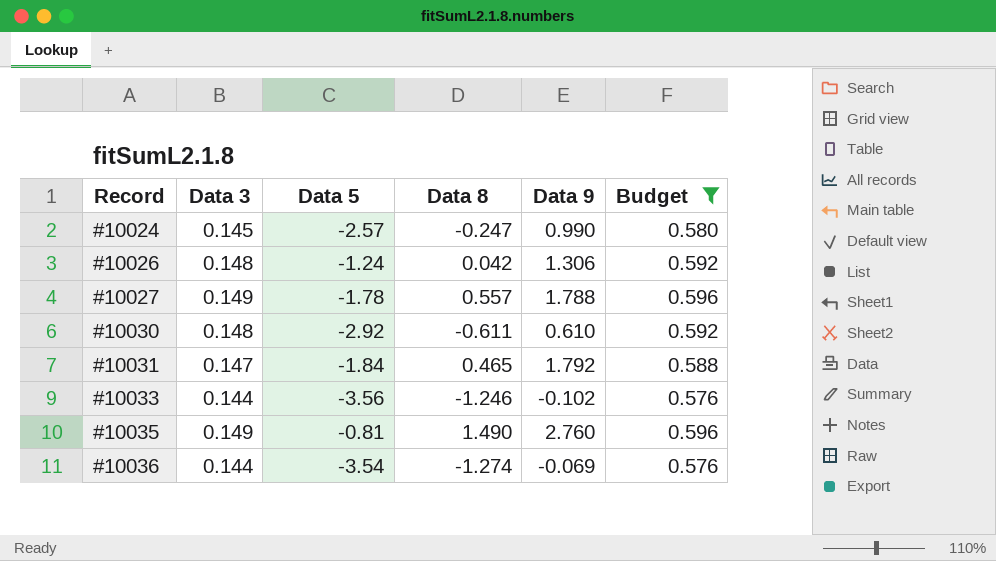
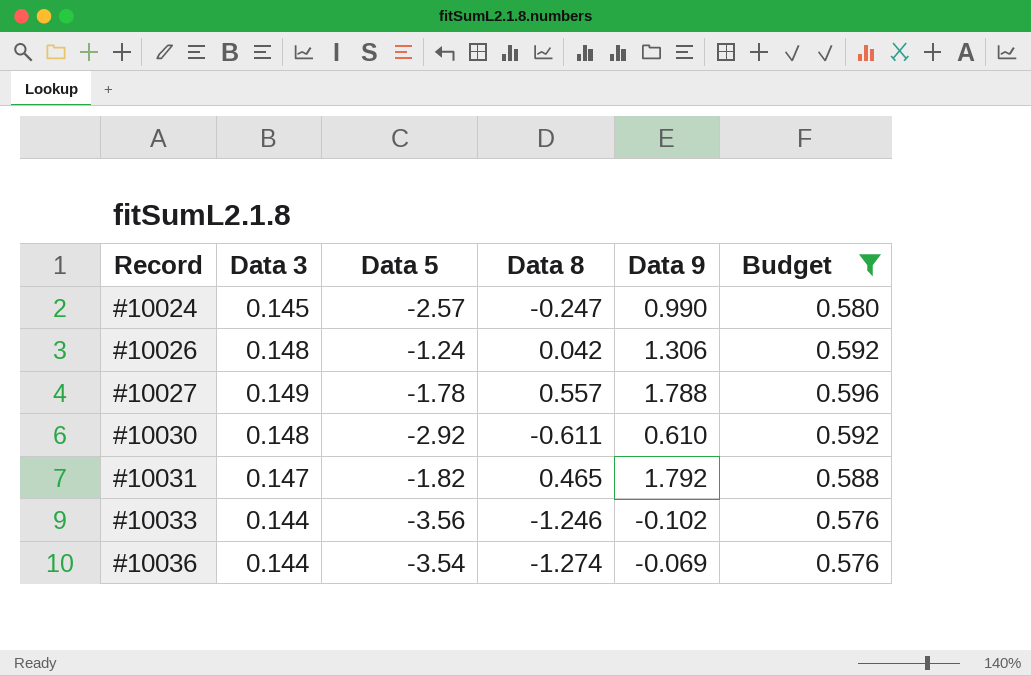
row #10035: 0.149 | -0.81 | 1.490 | 2.760 | 0.596 -> none
#10031 | Data 5: -1.84 -> -1.82

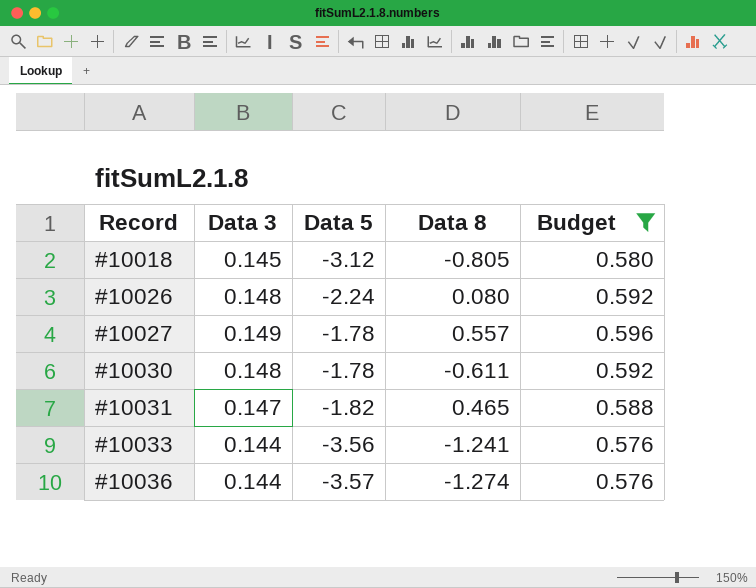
column Data 9 | position: 5 -> none
row #10024: 0.145 | -2.57 | -0.247 | 0.990 | 0.580 -> none
row #10018: none -> 0.145 | -3.12 | -0.805 | 0.580
#10026 | Data 5: -1.24 -> -2.24
#10026 | Data 8: 0.042 -> 0.080
#10030 | Data 5: -2.92 -> -1.78
#10033 | Data 8: -1.246 -> -1.241
#10036 | Data 5: -3.54 -> -3.57

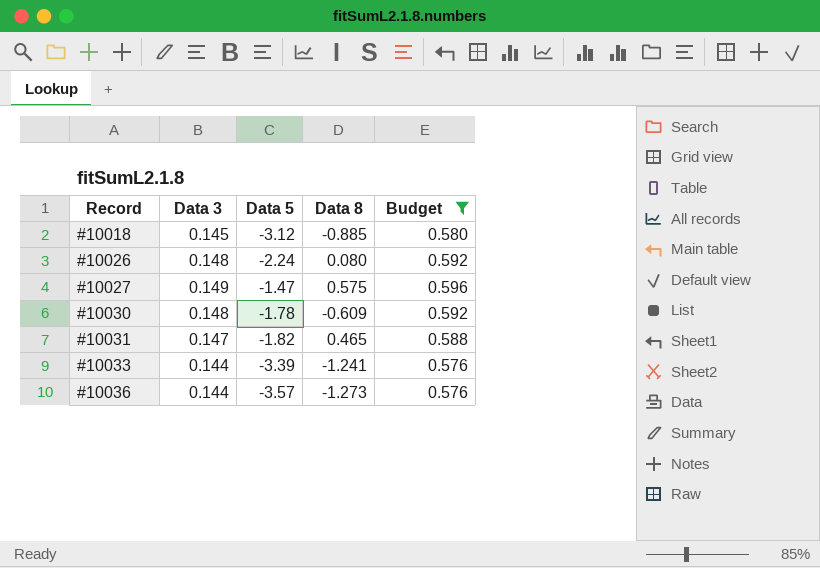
#10018 | Data 8: -0.805 -> -0.885
#10027 | Data 5: -1.78 -> -1.47
#10027 | Data 8: 0.557 -> 0.575
#10030 | Data 8: -0.611 -> -0.609
#10033 | Data 5: -3.56 -> -3.39
#10036 | Data 8: -1.274 -> -1.273

